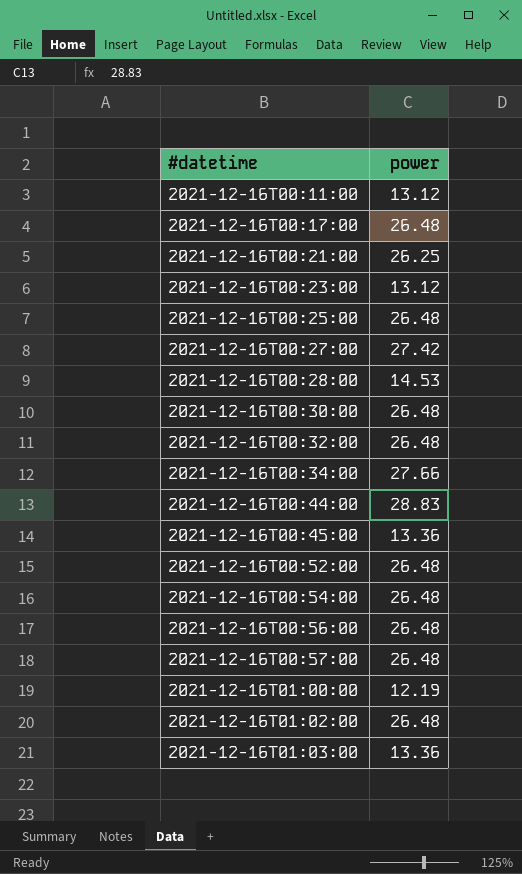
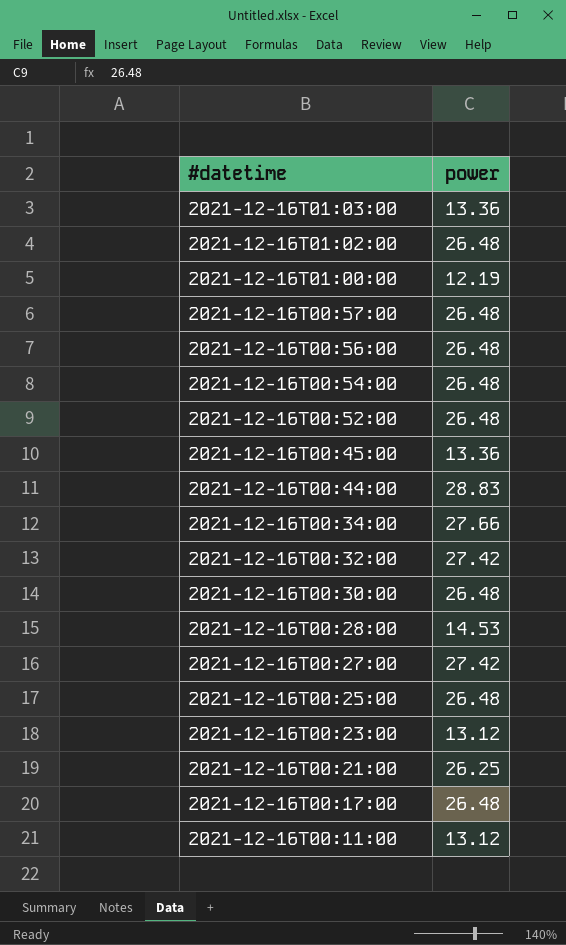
row order: #datetime ascending -> #datetime descending
2021-12-16T00:32:00 | power: 26.48 -> 27.42

